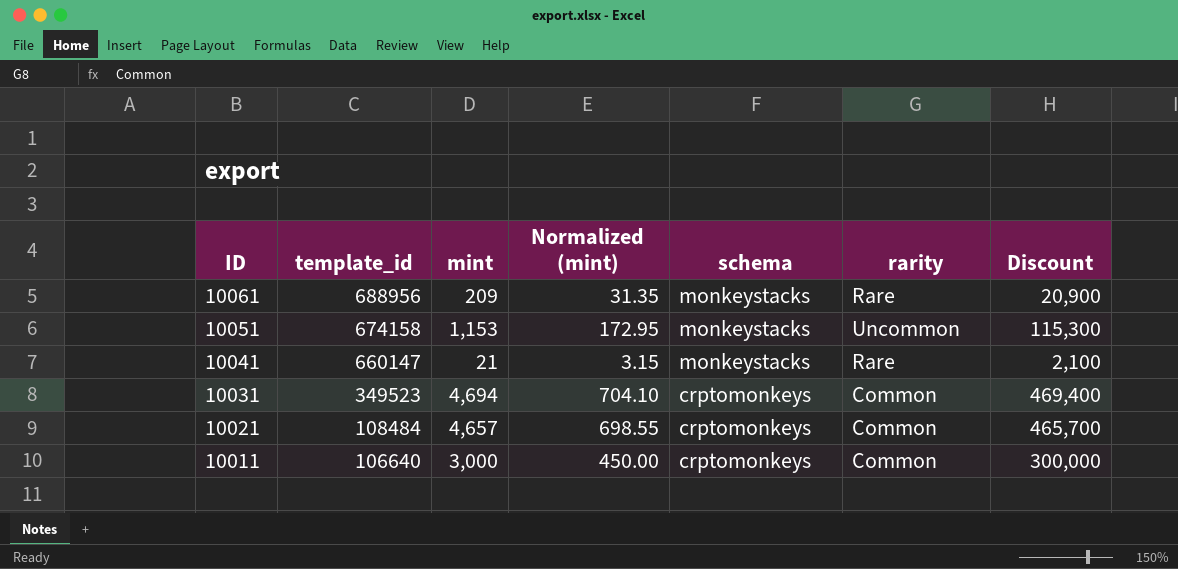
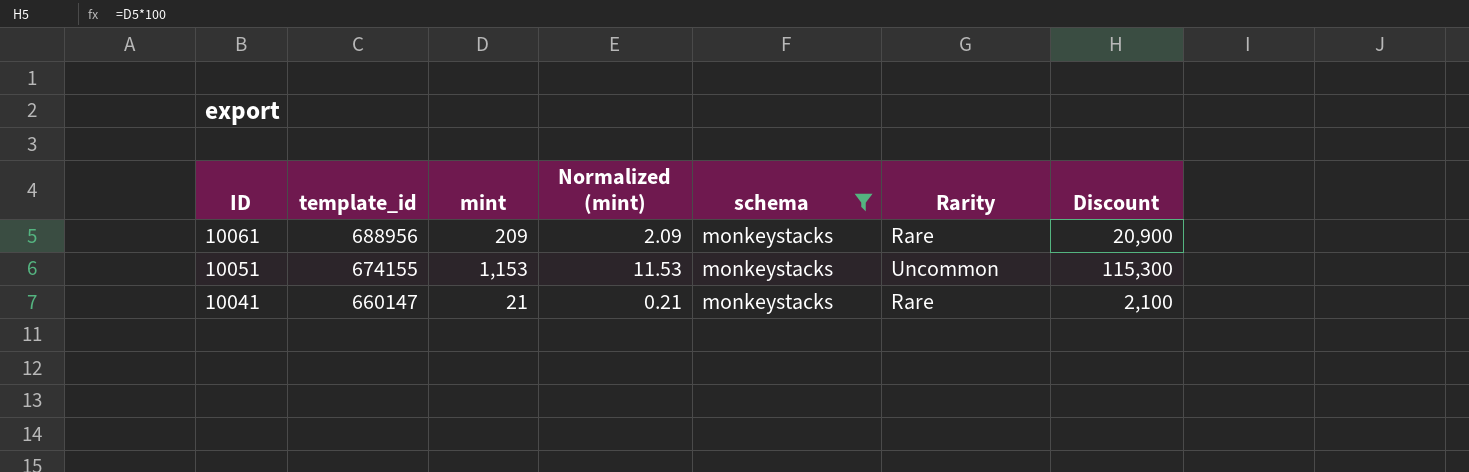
filter: none -> schema = monkeystacks
column Normalized (mint) | formula: [mint] * 0.15 -> [mint] * 0.01
column name: rarity -> Rarity
10051 | template_id: 674158 -> 674155

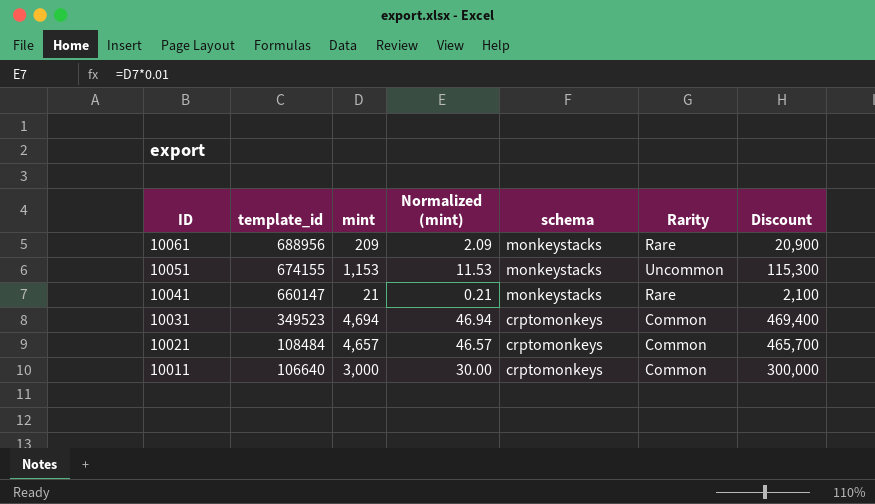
filter: schema = monkeystacks -> none

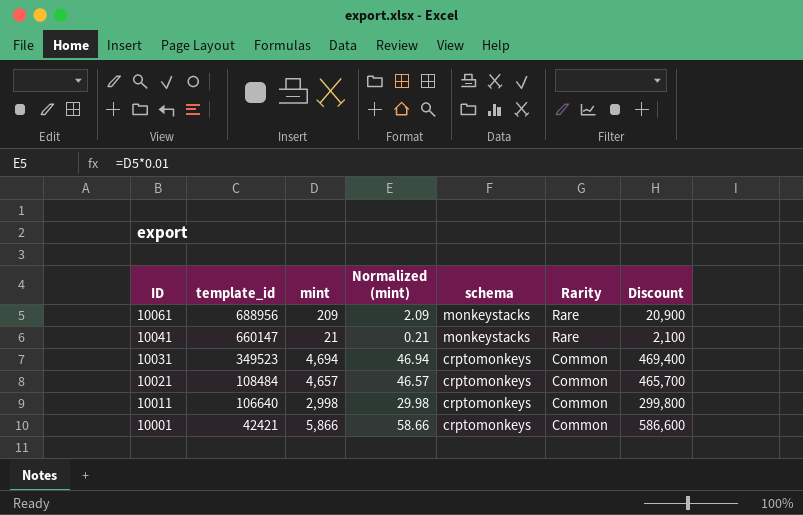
row 10051: 674155 | 1,153 | 11.53 | monkeystacks | Uncommon | 115,300 -> none
10011 | mint: 3,000 -> 2,998
10011 | Normalized (mint): 30.00 -> 29.98
10011 | Discount: 300,000 -> 299,800
row 10001: none -> 42421 | 5,866 | 58.66 | crptomonkeys | Common | 586,600

